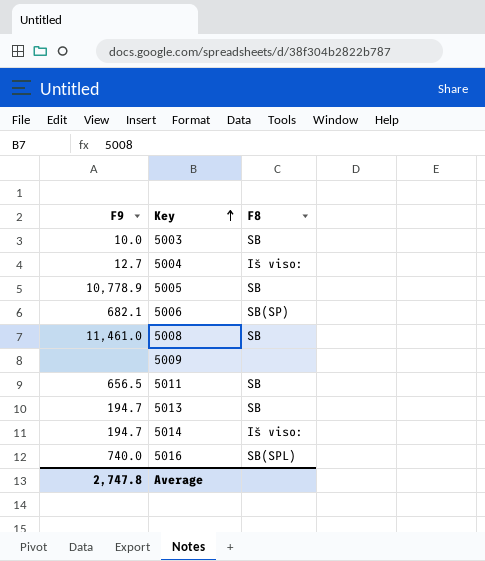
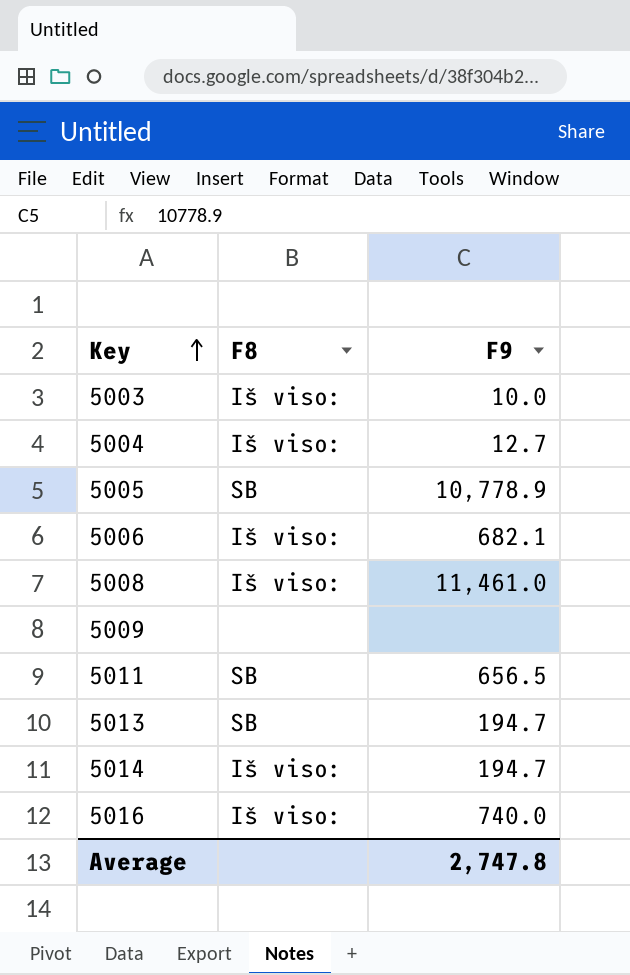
column F9 | position: 1 -> 3
5003 | F8: SB -> Iš viso:
5006 | F8: SB(SP) -> Iš viso:
5008 | F8: SB -> Iš viso:
5016 | F8: SB(SPL) -> Iš viso:

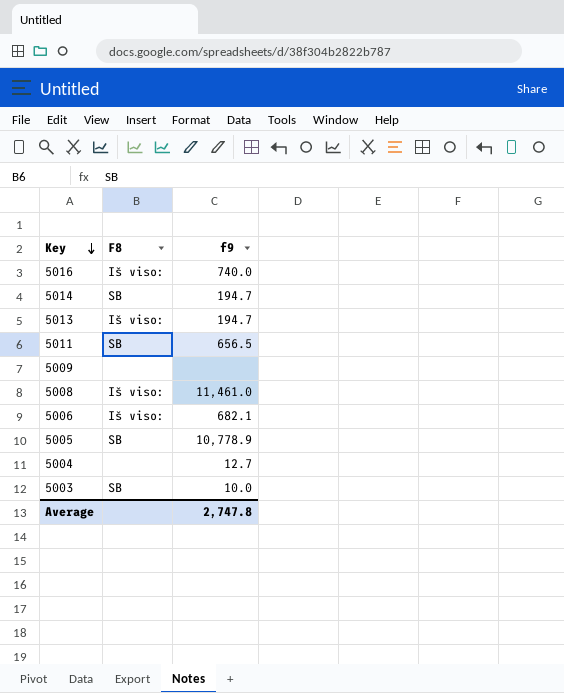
row order: Key ascending -> Key descending
column name: F9 -> f9
5014 | F8: Iš viso: -> SB
5013 | F8: SB -> Iš viso:
5004 | F8: Iš viso: -> none
5003 | F8: Iš viso: -> SB

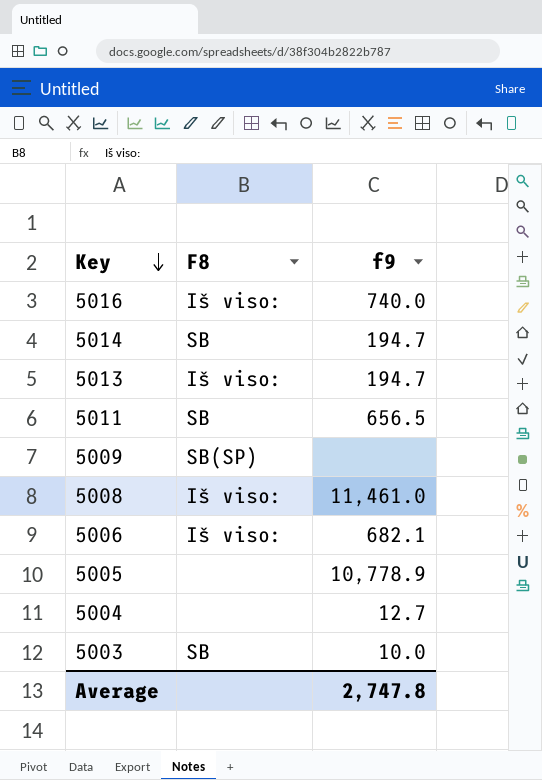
5009 | F8: none -> SB(SP)
5005 | F8: SB -> none

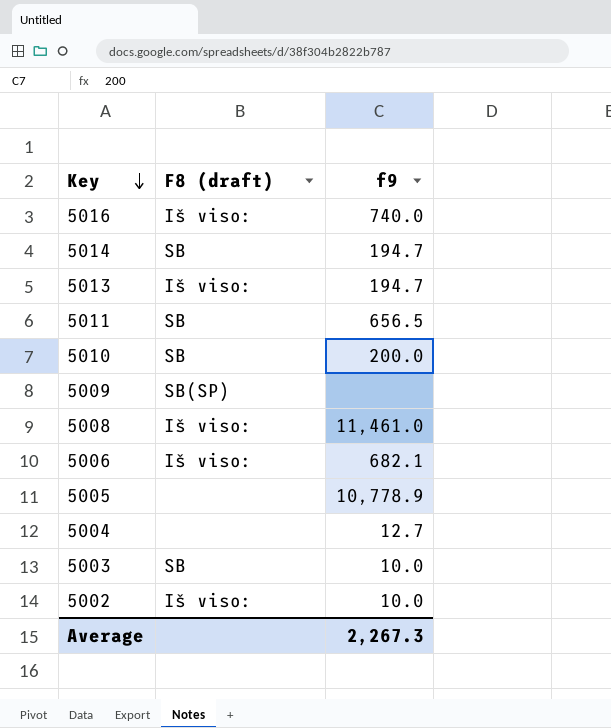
column name: F8 -> F8 (draft)
row 5010: none -> SB | 200.0
row 5002: none -> Iš viso: | 10.0
Average | f9: 2,747.8 -> 2,267.3

